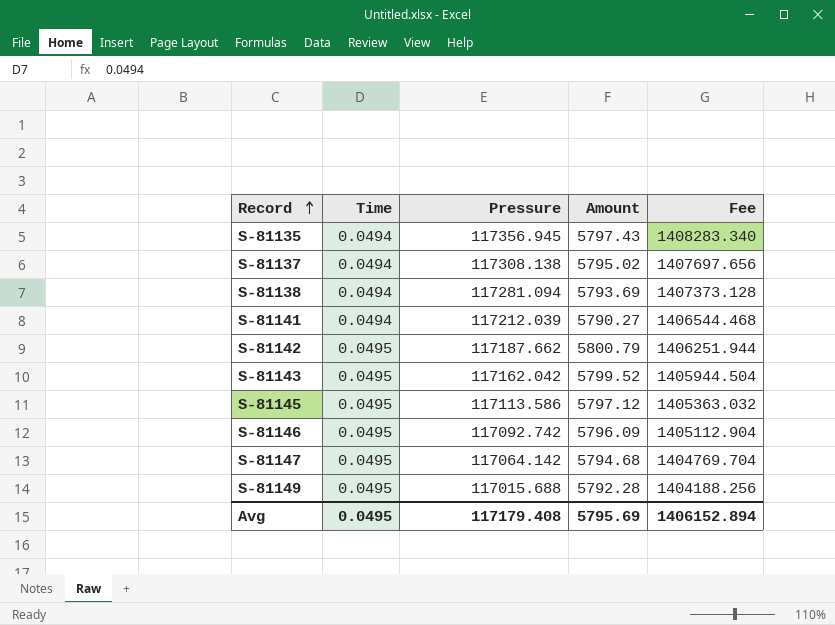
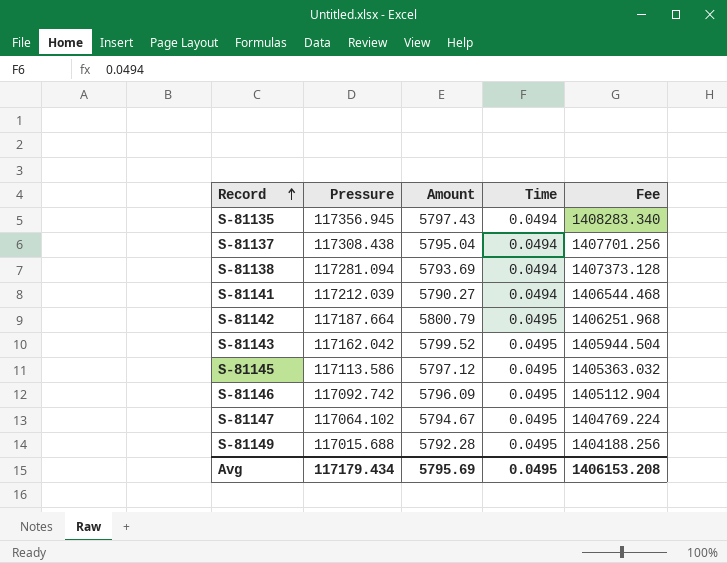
column Time | position: 2 -> 4
S-81137 | Pressure: 117308.138 -> 117308.438
S-81137 | Amount: 5795.02 -> 5795.04
S-81137 | Fee: 1407697.656 -> 1407701.256
S-81142 | Pressure: 117187.662 -> 117187.664
S-81142 | Fee: 1406251.944 -> 1406251.968
S-81147 | Pressure: 117064.142 -> 117064.102
S-81147 | Amount: 5794.68 -> 5794.67
S-81147 | Fee: 1404769.704 -> 1404769.224
Avg | Pressure: 117179.408 -> 117179.434
Avg | Fee: 1406152.894 -> 1406153.208

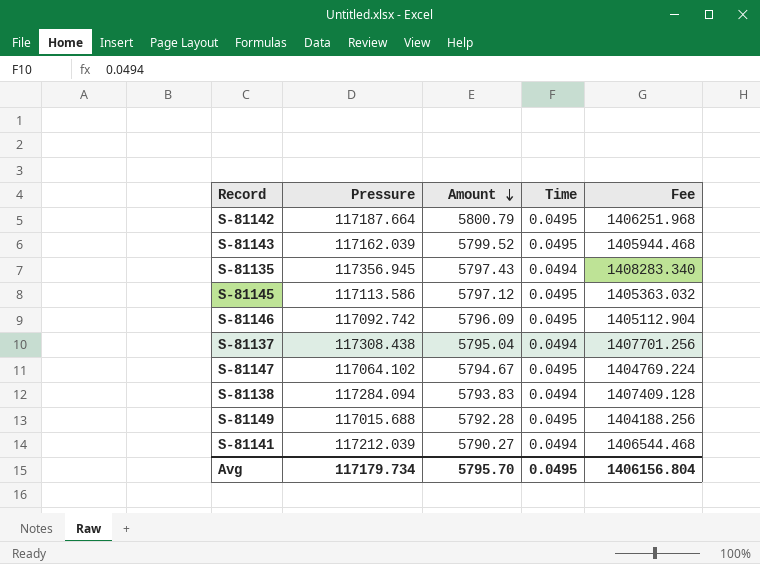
row order: Record ascending -> Amount descending
S-81143 | Pressure: 117162.042 -> 117162.039
S-81143 | Fee: 1405944.504 -> 1405944.468
S-81138 | Pressure: 117281.094 -> 117284.094
S-81138 | Amount: 5793.69 -> 5793.83
S-81138 | Fee: 1407373.128 -> 1407409.128
Avg | Pressure: 117179.434 -> 117179.734
Avg | Amount: 5795.69 -> 5795.70
Avg | Fee: 1406153.208 -> 1406156.804

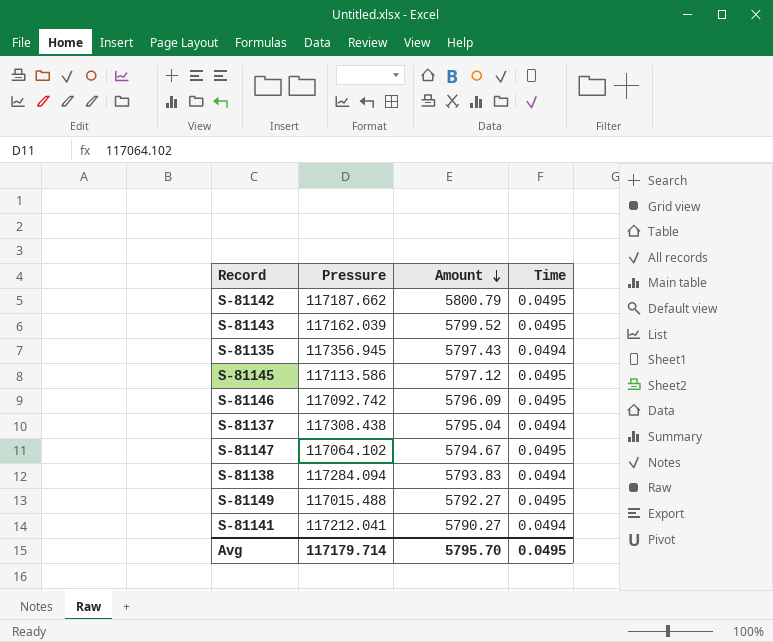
column Fee | formula: [Pressure] * 12 -> none
S-81142 | Pressure: 117187.664 -> 117187.662
S-81149 | Pressure: 117015.688 -> 117015.488
S-81149 | Amount: 5792.28 -> 5792.27
S-81141 | Pressure: 117212.039 -> 117212.041
Avg | Pressure: 117179.734 -> 117179.714

